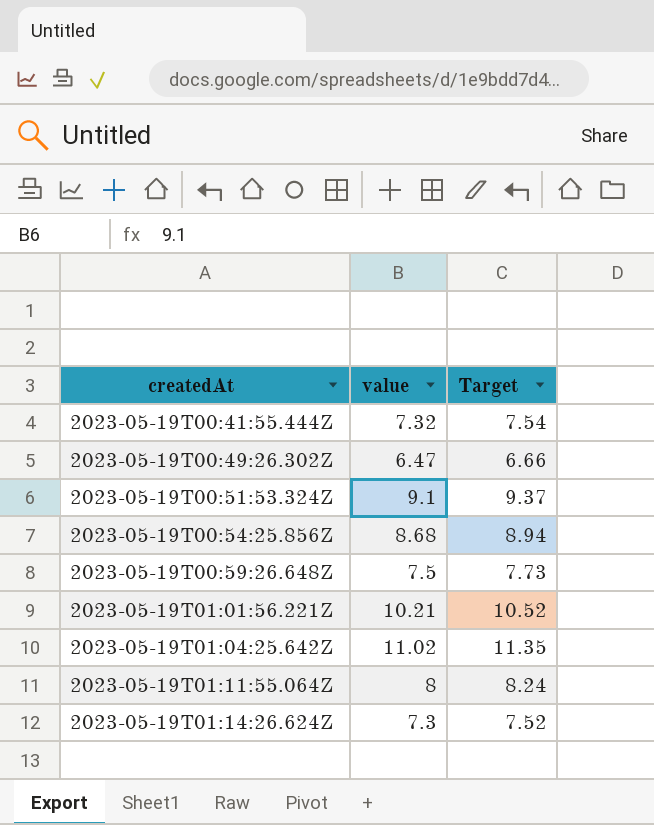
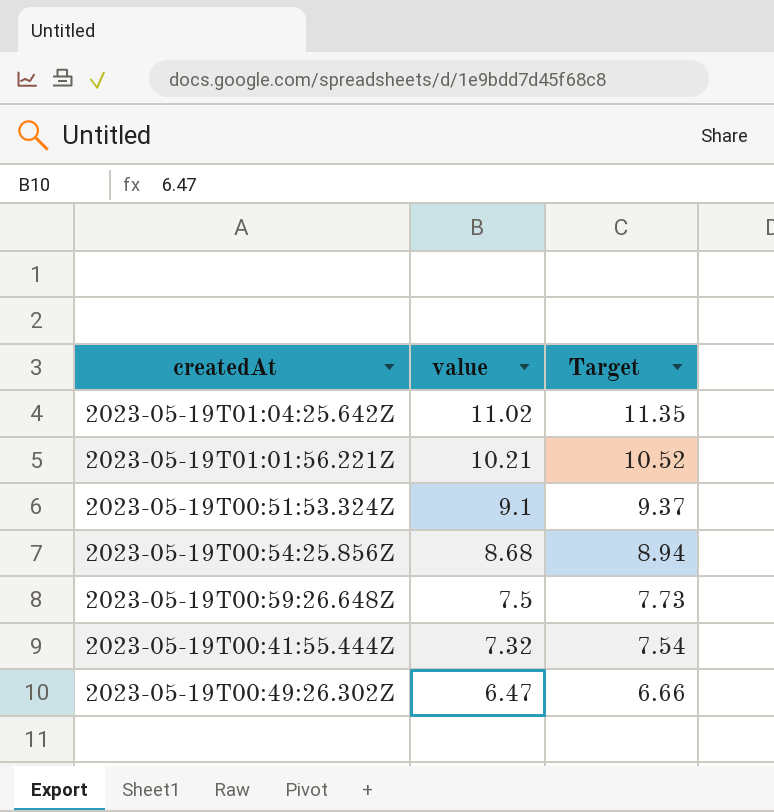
row order: createdAt ascending -> value descending
row 2023-05-19T01:11:55.064Z: 8 | 8.24 -> none
row 2023-05-19T01:14:26.624Z: 7.3 | 7.52 -> none

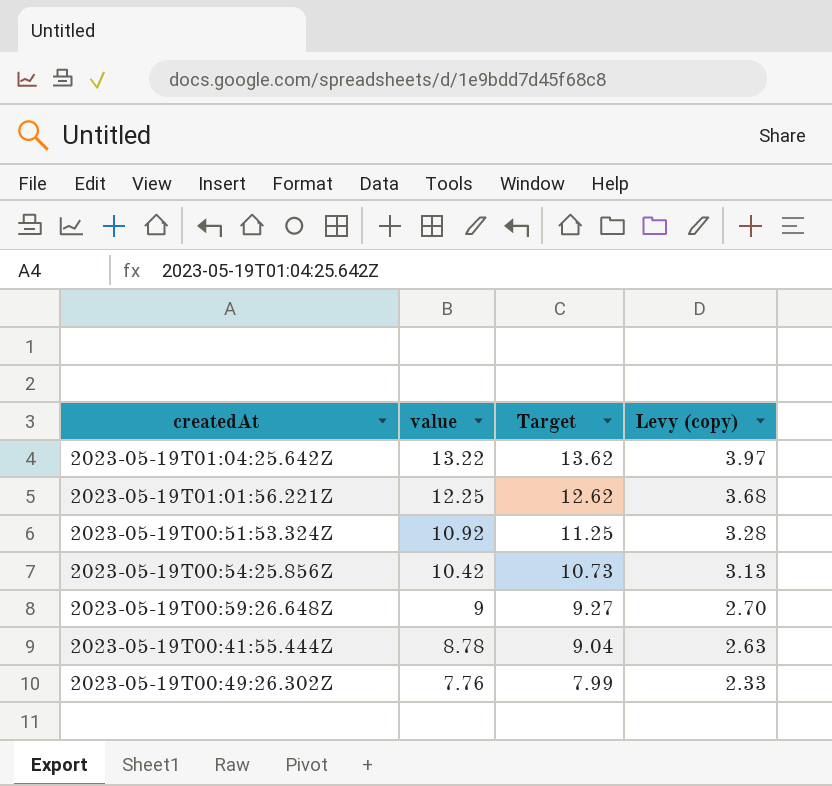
column Levy (copy) | formula: none -> [value] * 0.3
2023-05-19T01:04:25.642Z | value: 11.02 -> 13.22
2023-05-19T01:04:25.642Z | Target: 11.35 -> 13.62
2023-05-19T01:01:56.221Z | value: 10.21 -> 12.25
2023-05-19T01:01:56.221Z | Target: 10.52 -> 12.62
2023-05-19T00:51:53.324Z | value: 9.1 -> 10.92
2023-05-19T00:51:53.324Z | Target: 9.37 -> 11.25
2023-05-19T00:54:25.856Z | value: 8.68 -> 10.42
2023-05-19T00:54:25.856Z | Target: 8.94 -> 10.73
2023-05-19T00:59:26.648Z | value: 7.5 -> 9
2023-05-19T00:59:26.648Z | Target: 7.73 -> 9.27
2023-05-19T00:41:55.444Z | value: 7.32 -> 8.78
2023-05-19T00:41:55.444Z | Target: 7.54 -> 9.04
2023-05-19T00:49:26.302Z | value: 6.47 -> 7.76
2023-05-19T00:49:26.302Z | Target: 6.66 -> 7.99

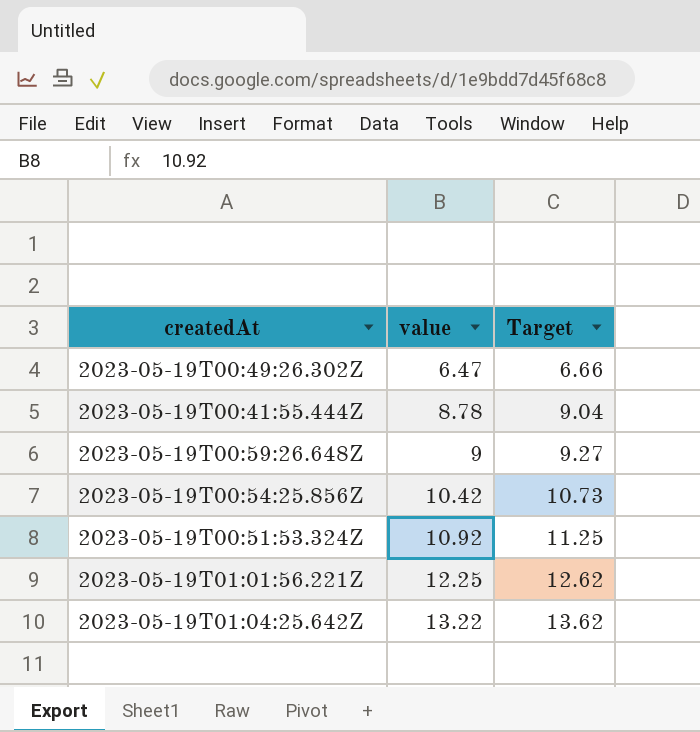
row order: value descending -> value ascending
column Levy (copy) | formula: [value] * 0.3 -> none
2023-05-19T00:49:26.302Z | value: 7.76 -> 6.47
2023-05-19T00:49:26.302Z | Target: 7.99 -> 6.66

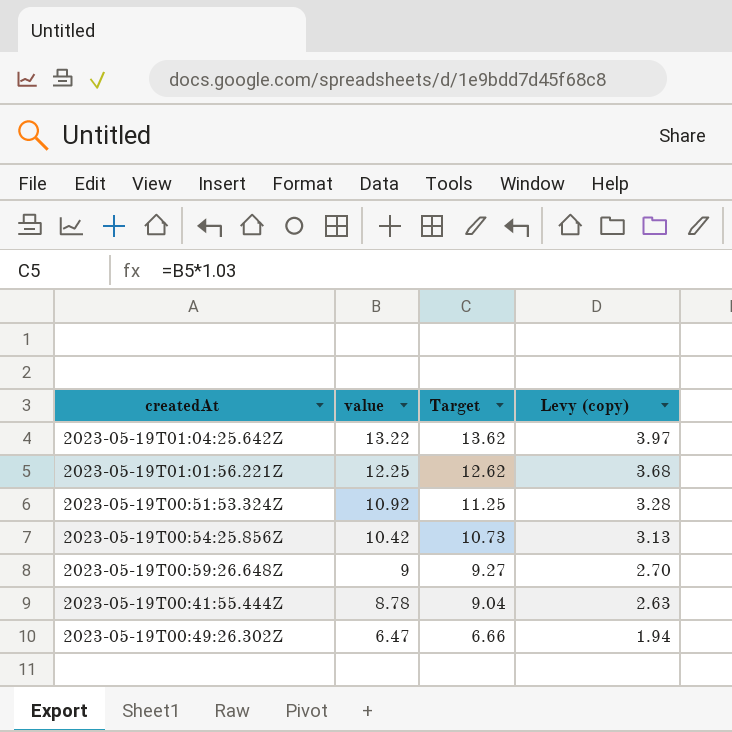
row order: value ascending -> value descending
column Levy (copy) | formula: none -> [value] * 0.3

